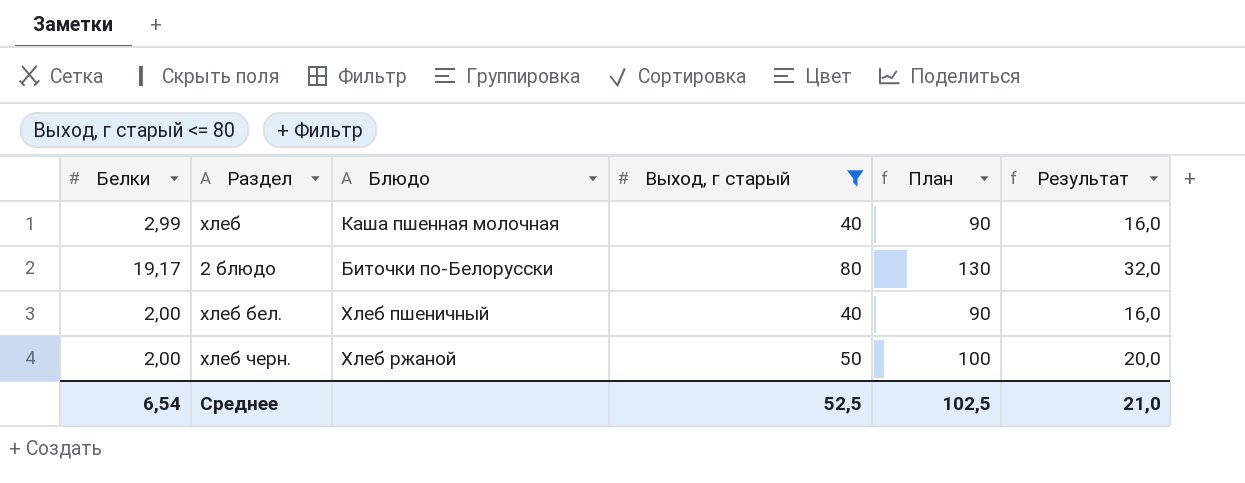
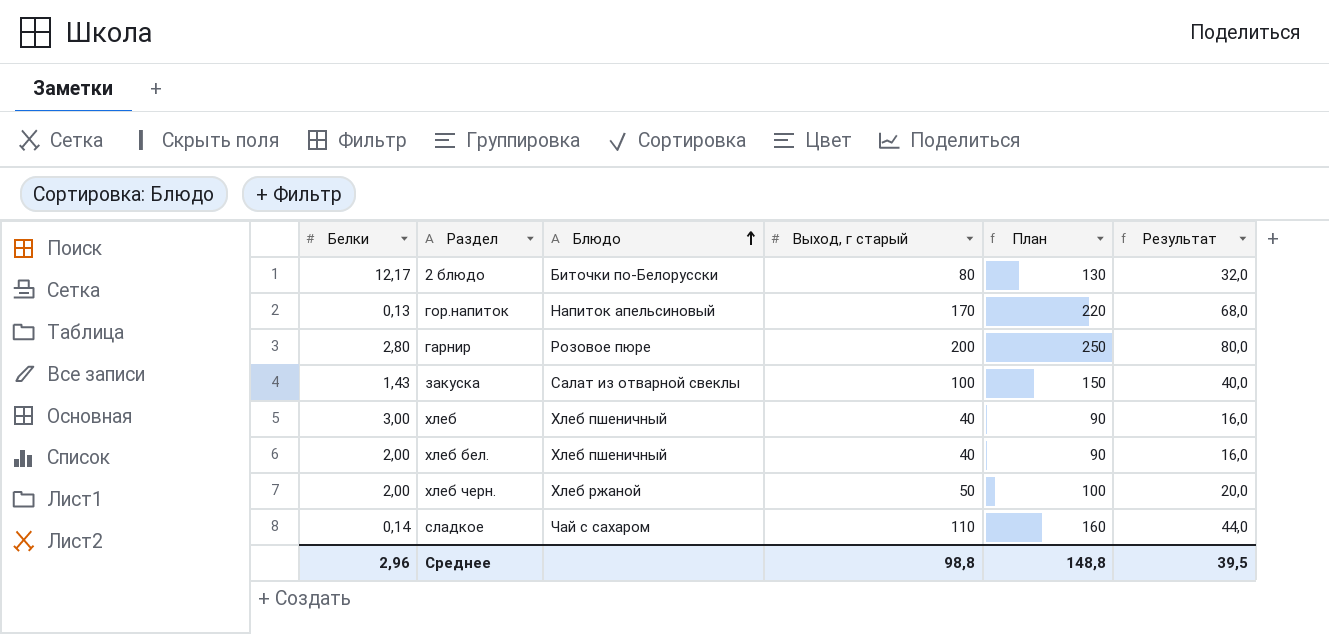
filter: Выход, г старый <= 80 -> none
row order: none -> Блюдо ascending
2 блюдо | Белки: 19,17 -> 12,17
хлеб | Белки: 2,99 -> 3,00
хлеб | Блюдо: Каша пшенная молочная -> Хлеб пшеничный
Среднее | Белки: 6,54 -> 2,96
Среднее | Выход, г старый: 52,5 -> 98,8
Среднее | План: 102,5 -> 148,8
Среднее | Результат: 21,0 -> 39,5

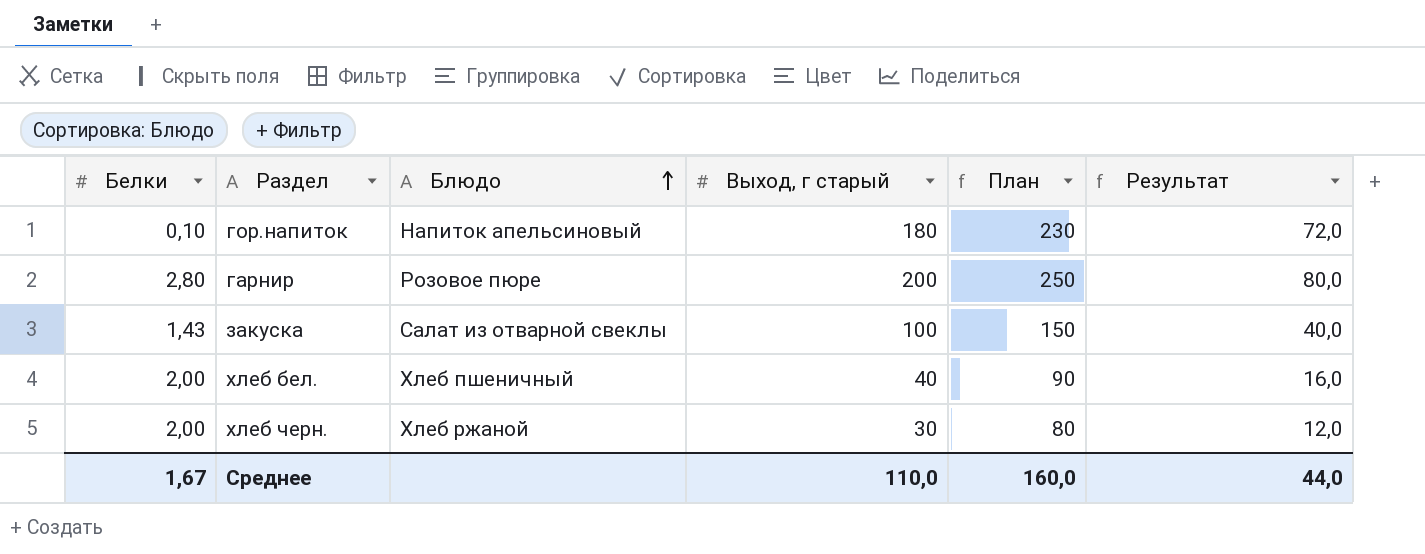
row 2 блюдо: 12,17 | Биточки по-Белорусски | 80 | 130 | 32,0 -> none
row хлеб: 3,00 | Хлеб пшеничный | 40 | 90 | 16,0 -> none
row сладкое: 0,14 | Чай с сахаром | 110 | 160 | 44,0 -> none
гор.напиток | Белки: 0,13 -> 0,10
гор.напиток | Выход, г старый: 170 -> 180
гор.напиток | План: 220 -> 230
гор.напиток | Результат: 68,0 -> 72,0
хлеб черн. | Выход, г старый: 50 -> 30
хлеб черн. | План: 100 -> 80
хлеб черн. | Результат: 20,0 -> 12,0
Среднее | Белки: 2,96 -> 1,67
Среднее | Выход, г старый: 98,8 -> 110,0
Среднее | План: 148,8 -> 160,0
Среднее | Результат: 39,5 -> 44,0

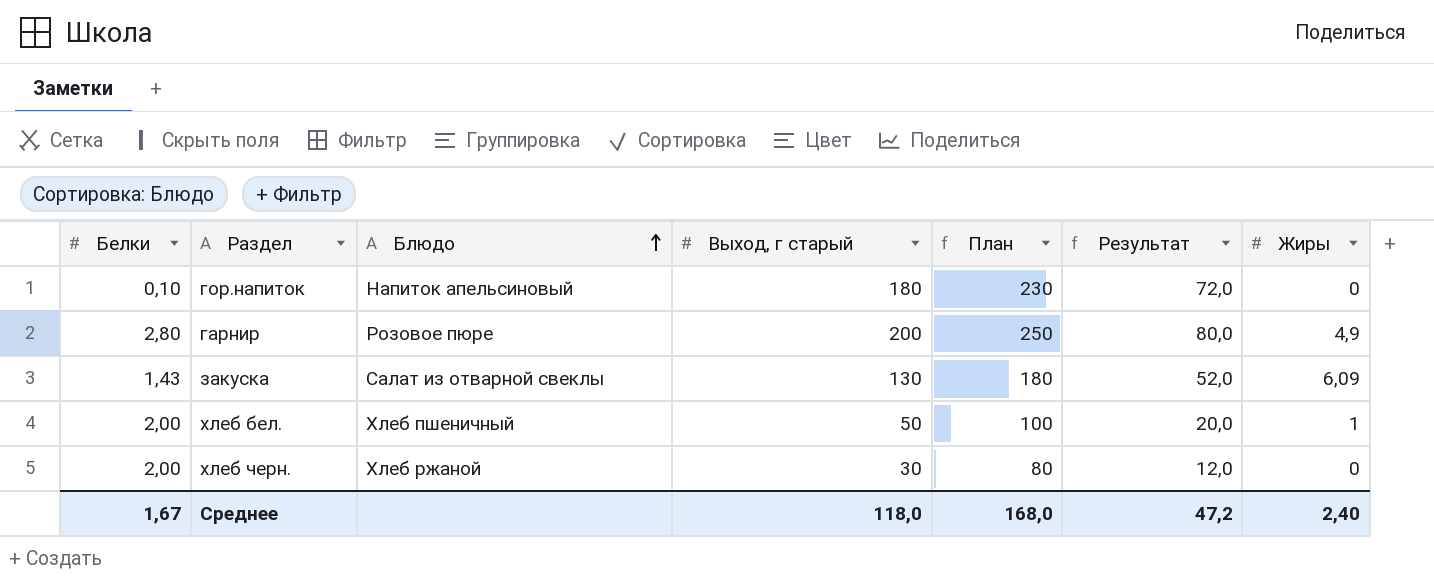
column Жиры | position: none -> 7
закуска | Выход, г старый: 100 -> 130
закуска | План: 150 -> 180
закуска | Результат: 40,0 -> 52,0
хлеб бел. | Выход, г старый: 40 -> 50
хлеб бел. | План: 90 -> 100
хлеб бел. | Результат: 16,0 -> 20,0
Среднее | Выход, г старый: 110,0 -> 118,0
Среднее | План: 160,0 -> 168,0
Среднее | Результат: 44,0 -> 47,2

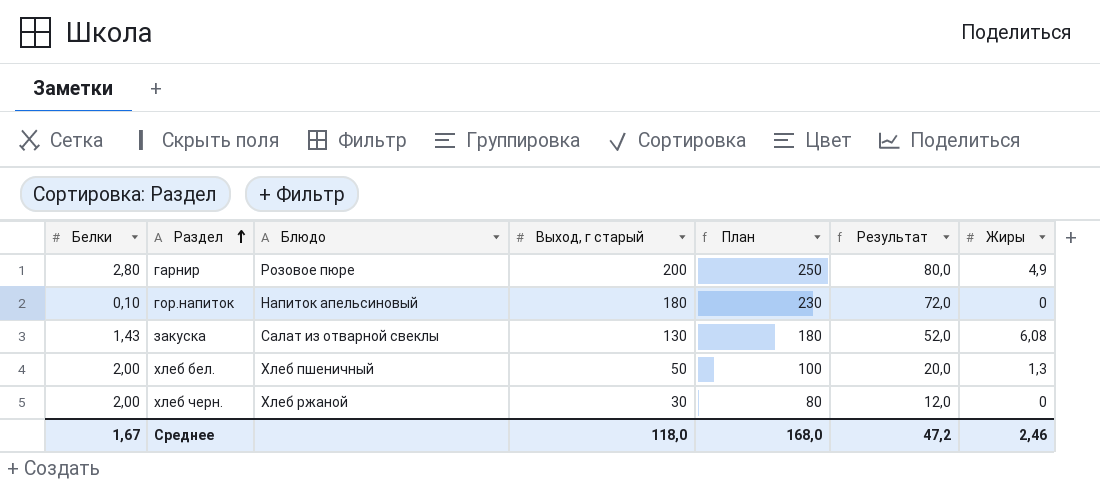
row order: Блюдо ascending -> Раздел ascending
закуска | Жиры: 6,09 -> 6,08
хлеб бел. | Жиры: 1 -> 1,3
Среднее | Жиры: 2,40 -> 2,46

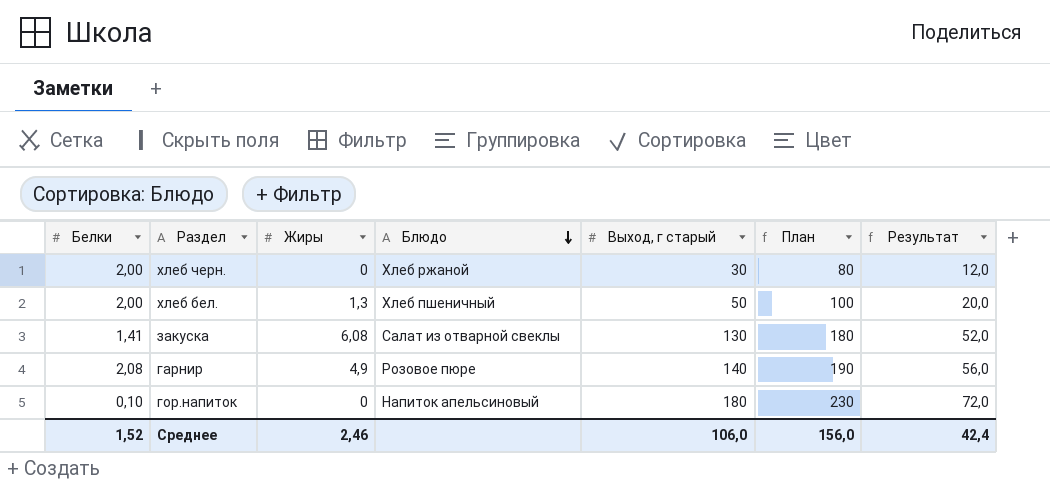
row order: Раздел ascending -> Блюдо descending
column Жиры | position: 7 -> 3
закуска | Белки: 1,43 -> 1,41
гарнир | Белки: 2,80 -> 2,08
гарнир | Выход, г старый: 200 -> 140
гарнир | План: 250 -> 190
гарнир | Результат: 80,0 -> 56,0
Среднее | Белки: 1,67 -> 1,52
Среднее | Выход, г старый: 118,0 -> 106,0
Среднее | План: 168,0 -> 156,0
Среднее | Результат: 47,2 -> 42,4

